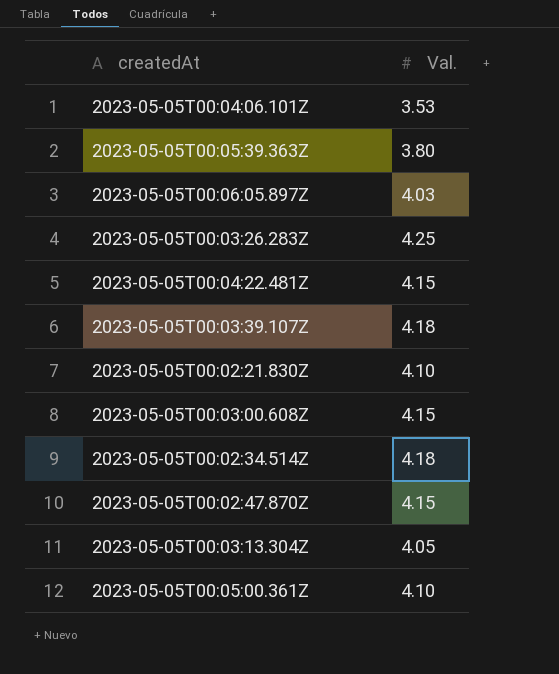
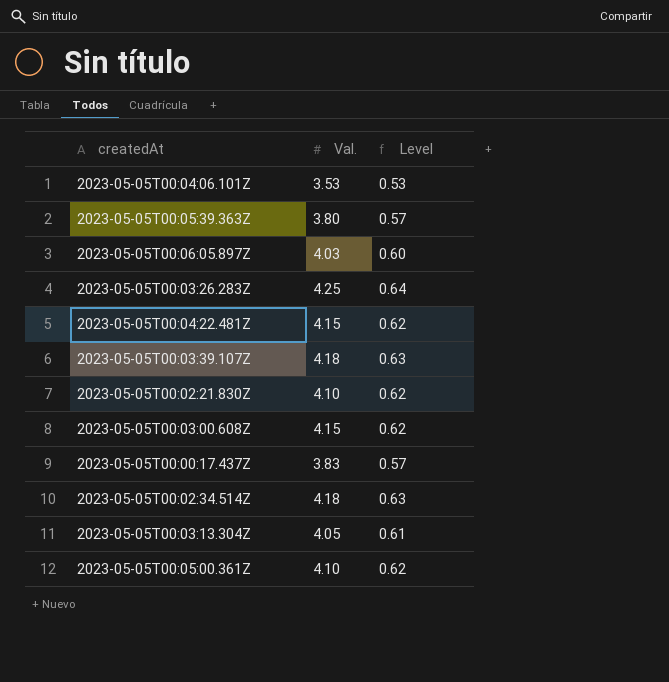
column Level | formula: none -> [Val.] * 0.15
row 2023-05-05T00:02:47.870Z: 4.15 -> none
row 2023-05-05T00:00:17.437Z: none -> 3.83 | 0.57

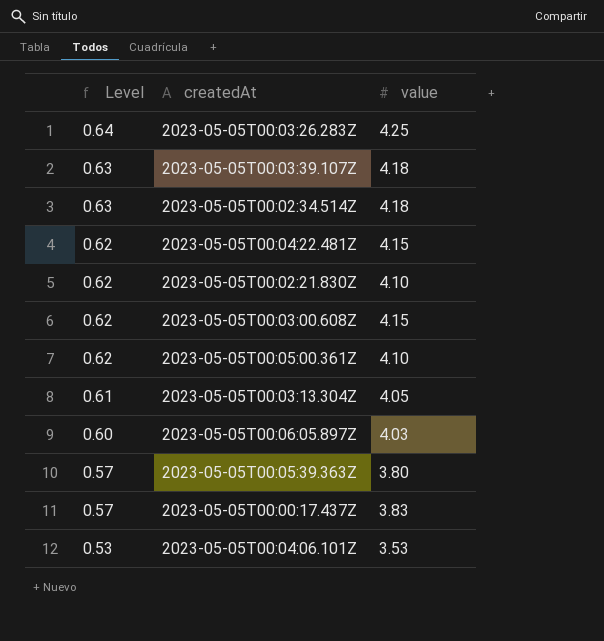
row order: none -> Level descending
column Level | position: 3 -> 1
column name: Val. -> value

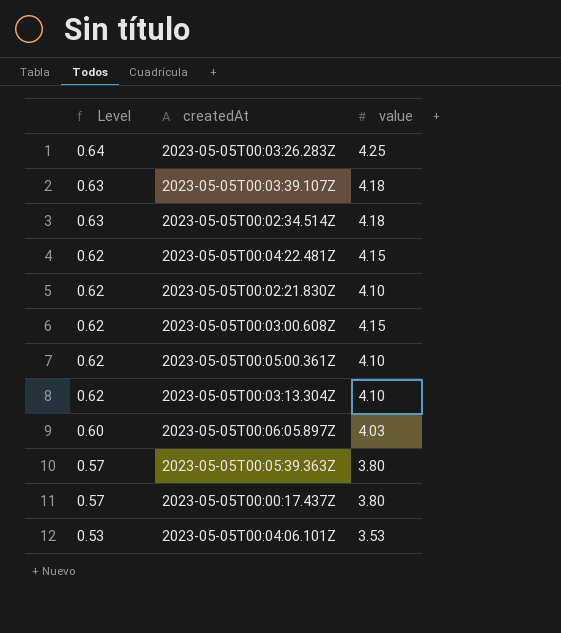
2023-05-05T00:03:13.304Z | Level: 0.61 -> 0.62
2023-05-05T00:03:13.304Z | value: 4.05 -> 4.10
2023-05-05T00:00:17.437Z | value: 3.83 -> 3.80

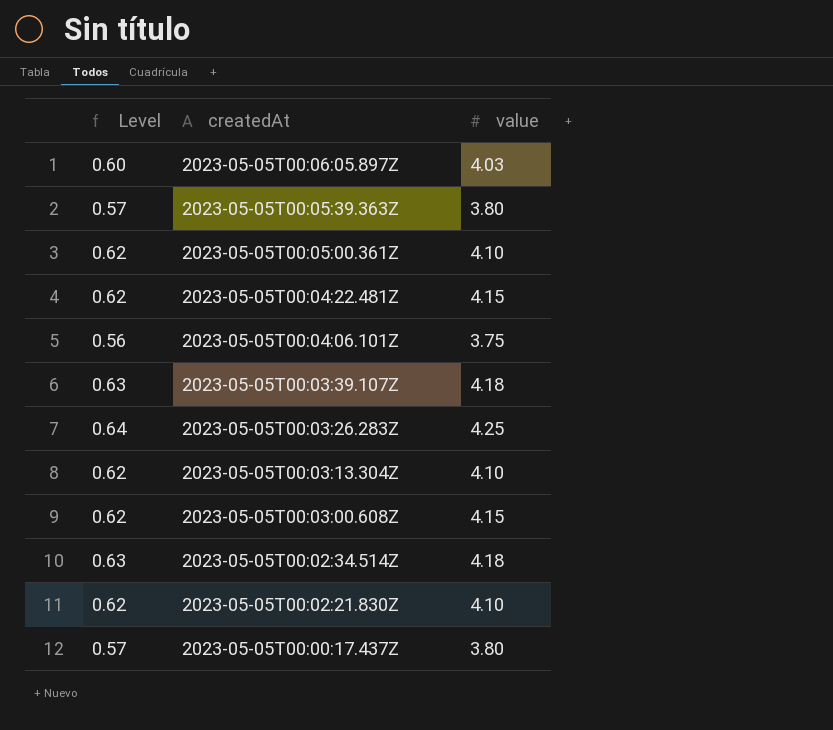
row order: Level descending -> createdAt descending
2023-05-05T00:04:06.101Z | Level: 0.53 -> 0.56
2023-05-05T00:04:06.101Z | value: 3.53 -> 3.75

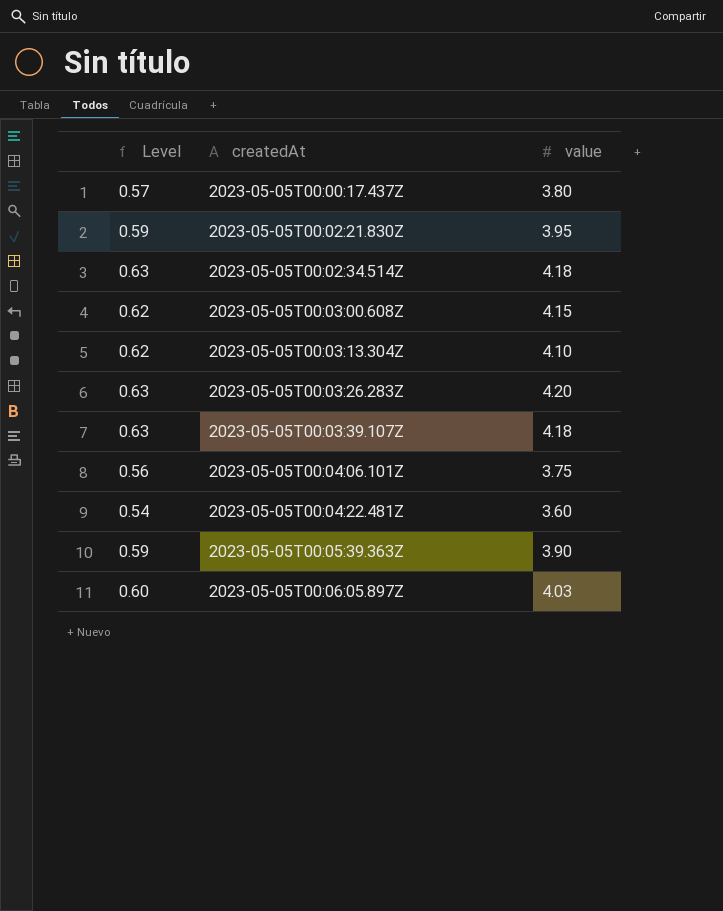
row order: createdAt descending -> createdAt ascending
row 2023-05-05T00:05:00.361Z: 0.62 | 4.10 -> none
2023-05-05T00:02:21.830Z | Level: 0.62 -> 0.59
2023-05-05T00:02:21.830Z | value: 4.10 -> 3.95
2023-05-05T00:03:26.283Z | Level: 0.64 -> 0.63
2023-05-05T00:03:26.283Z | value: 4.25 -> 4.20
2023-05-05T00:04:22.481Z | Level: 0.62 -> 0.54
2023-05-05T00:04:22.481Z | value: 4.15 -> 3.60
2023-05-05T00:05:39.363Z | Level: 0.57 -> 0.59
2023-05-05T00:05:39.363Z | value: 3.80 -> 3.90

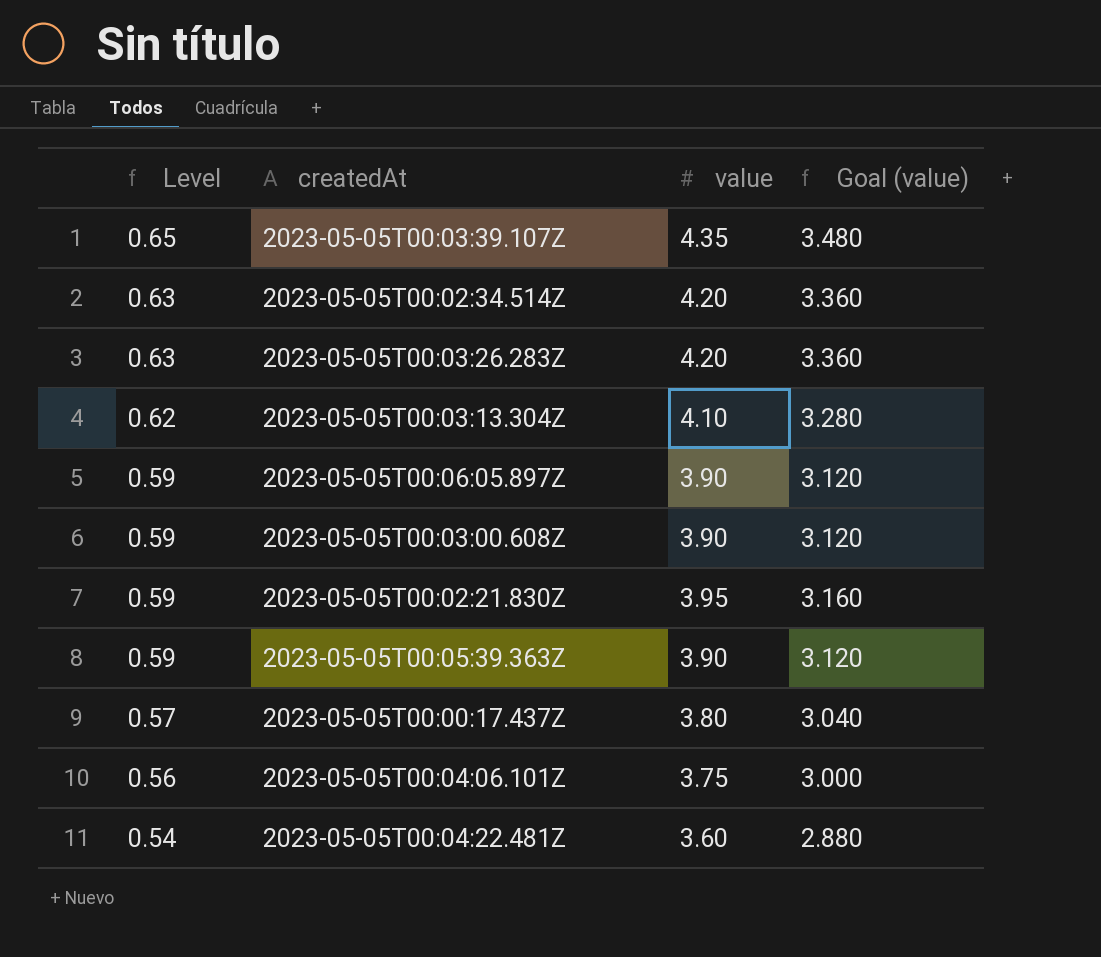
row order: createdAt ascending -> Level descending
column Goal (value) | formula: none -> [value] * 0.8
2023-05-05T00:03:39.107Z | Level: 0.63 -> 0.65
2023-05-05T00:03:39.107Z | value: 4.18 -> 4.35
2023-05-05T00:02:34.514Z | value: 4.18 -> 4.20
2023-05-05T00:06:05.897Z | Level: 0.60 -> 0.59
2023-05-05T00:06:05.897Z | value: 4.03 -> 3.90
2023-05-05T00:03:00.608Z | Level: 0.62 -> 0.59
2023-05-05T00:03:00.608Z | value: 4.15 -> 3.90

